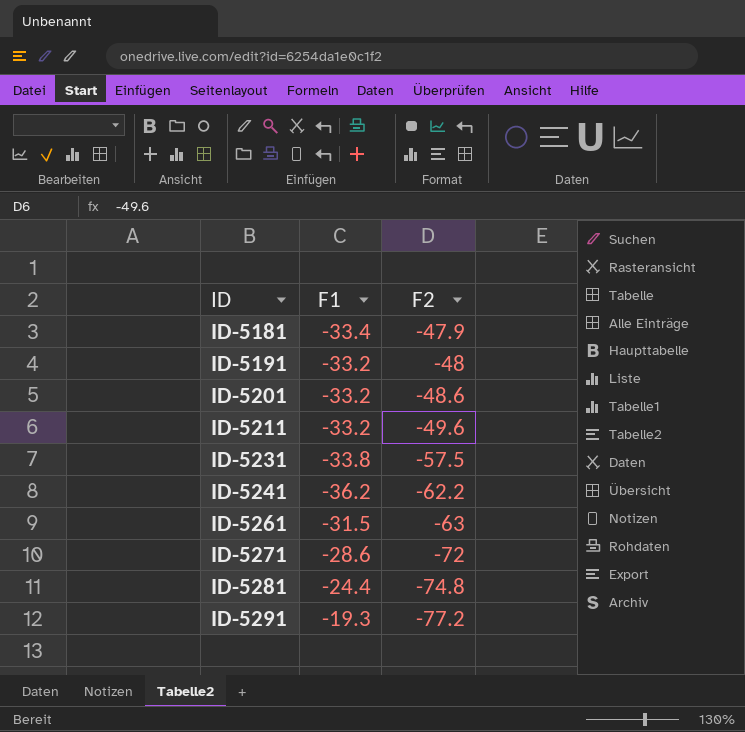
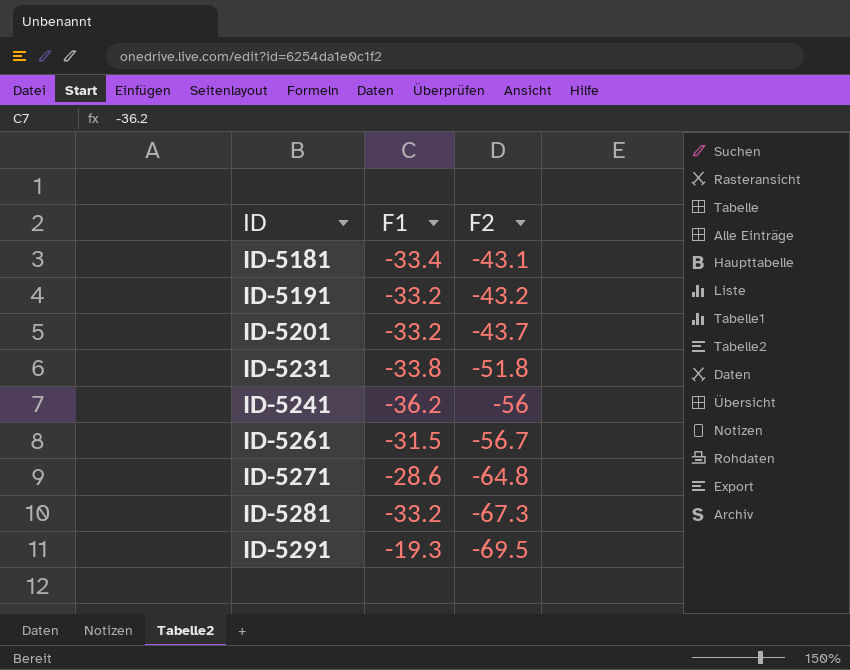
row ID-5211: -33.2 | -49.6 -> none
ID-5181 | F2: -47.9 -> -43.1
ID-5191 | F2: -48 -> -43.2
ID-5201 | F2: -48.6 -> -43.7
ID-5231 | F2: -57.5 -> -51.8
ID-5241 | F2: -62.2 -> -56
ID-5261 | F2: -63 -> -56.7
ID-5271 | F2: -72 -> -64.8
ID-5281 | F1: -24.4 -> -33.2
ID-5281 | F2: -74.8 -> -67.3
ID-5291 | F2: -77.2 -> -69.5

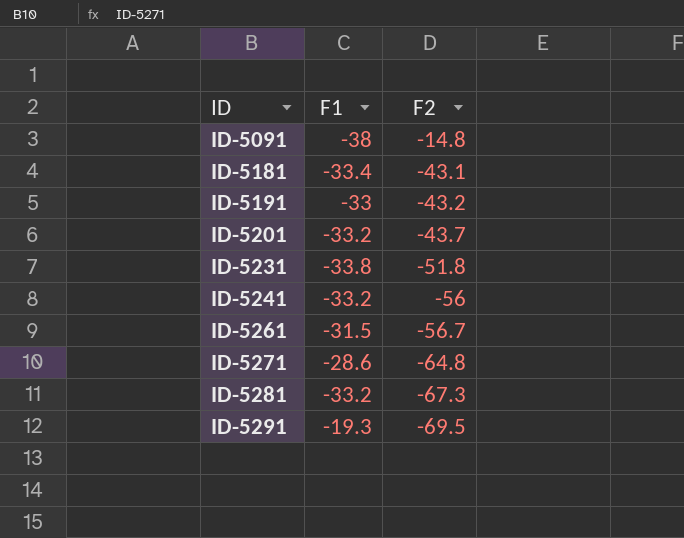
row ID-5091: none -> -38 | -14.8
ID-5191 | F1: -33.2 -> -33
ID-5241 | F1: -36.2 -> -33.2

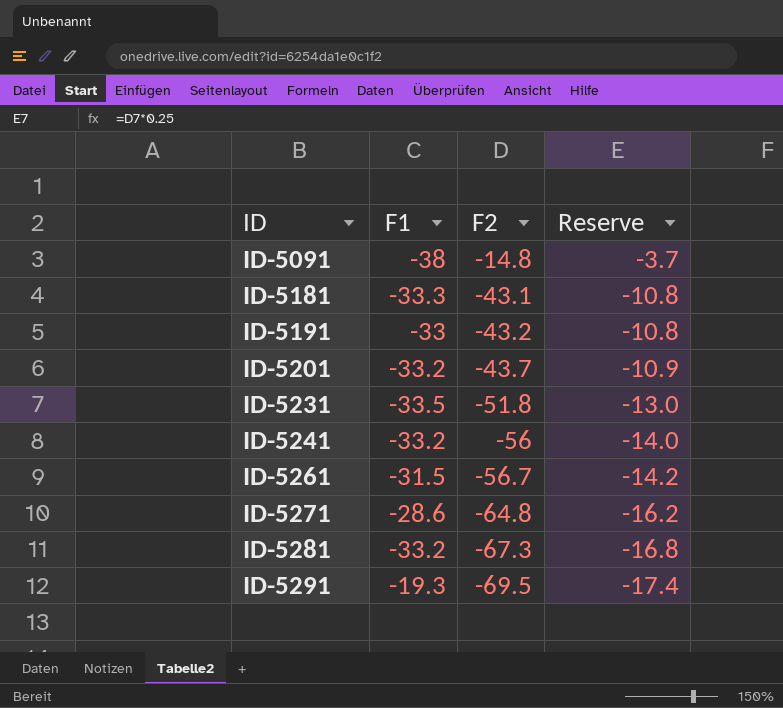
column Reserve | formula: none -> [F2] * 0.25
ID-5181 | F1: -33.4 -> -33.3
ID-5231 | F1: -33.8 -> -33.5

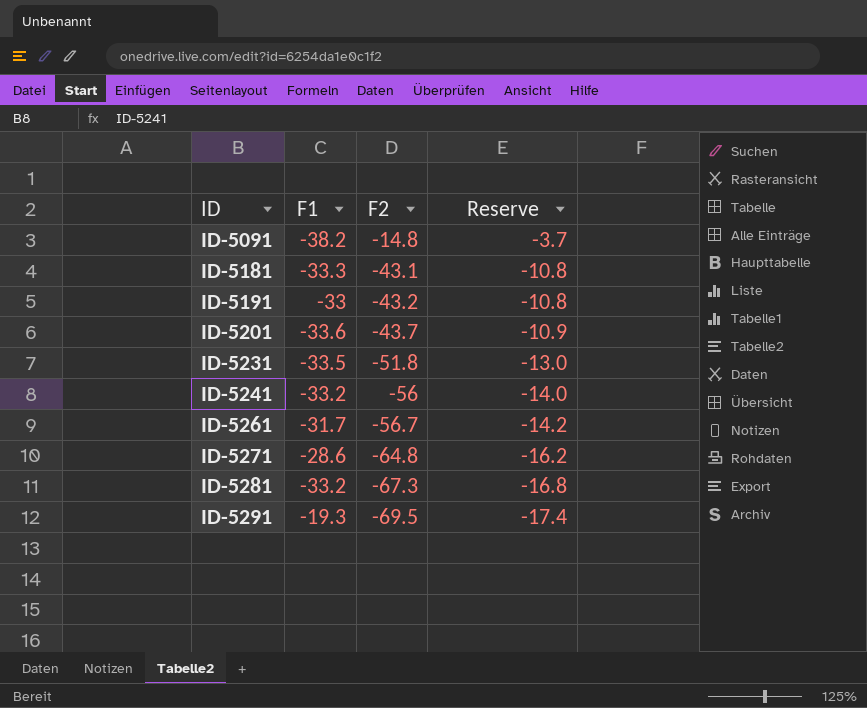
ID-5091 | F1: -38 -> -38.2
ID-5201 | F1: -33.2 -> -33.6
ID-5261 | F1: -31.5 -> -31.7

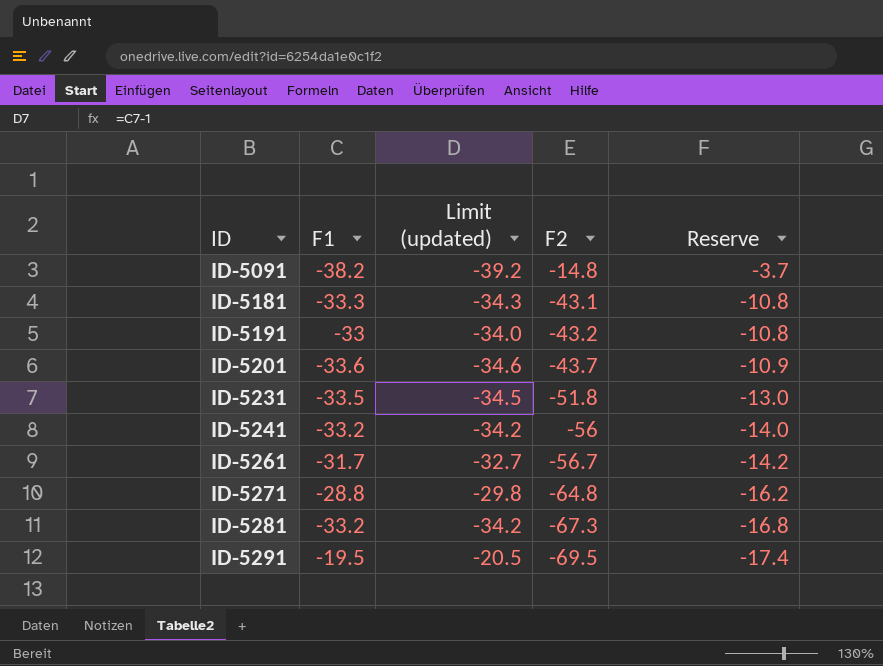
column Limit (updated) | formula: none -> [F1] - 1
ID-5271 | F1: -28.6 -> -28.8
ID-5291 | F1: -19.3 -> -19.5

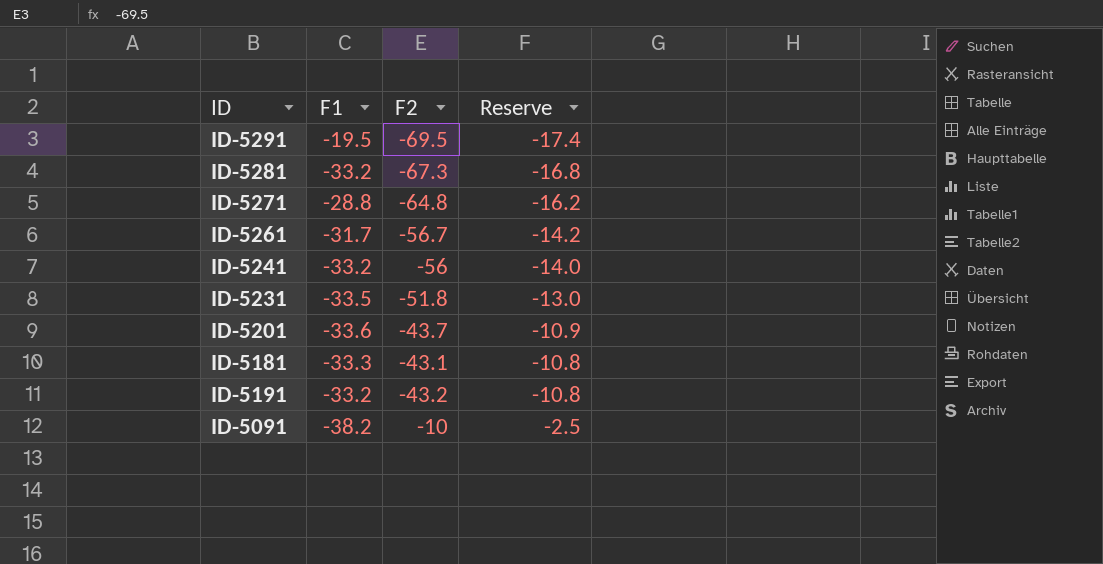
row order: ID ascending -> Reserve ascending
column Limit (updated) | formula: [F1] - 1 -> none
ID-5191 | F1: -33 -> -33.2
ID-5091 | F2: -14.8 -> -10
ID-5091 | Reserve: -3.7 -> -2.5

